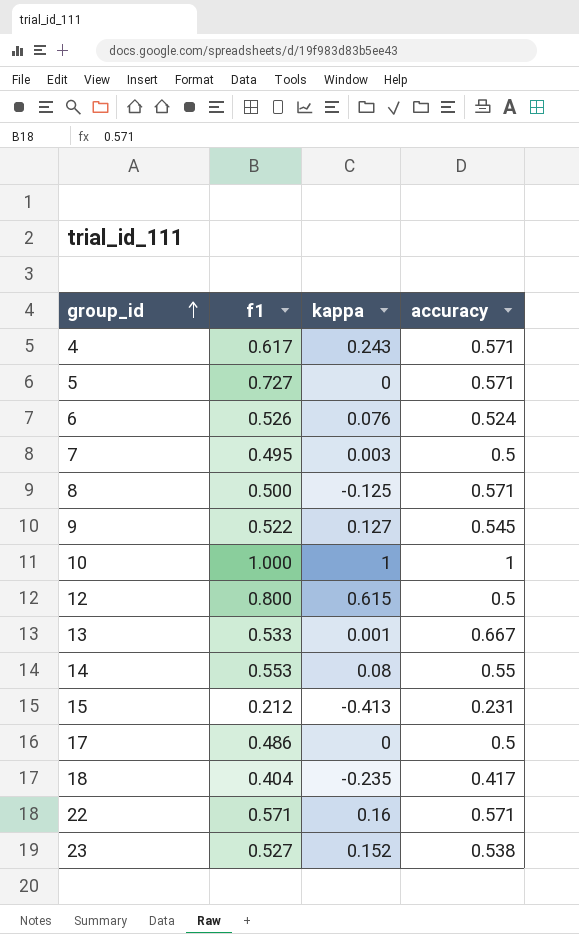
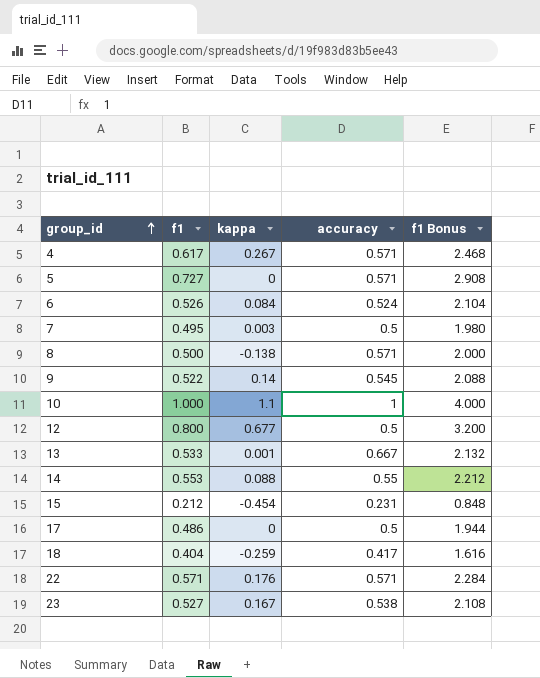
column f1 Bonus | formula: none -> [f1] * 4
4 | kappa: 0.243 -> 0.267
6 | kappa: 0.076 -> 0.084
8 | kappa: -0.125 -> -0.138
9 | kappa: 0.127 -> 0.14
10 | kappa: 1 -> 1.1
12 | kappa: 0.615 -> 0.677
14 | kappa: 0.08 -> 0.088
15 | kappa: -0.413 -> -0.454
18 | kappa: -0.235 -> -0.259
22 | kappa: 0.16 -> 0.176
23 | kappa: 0.152 -> 0.167

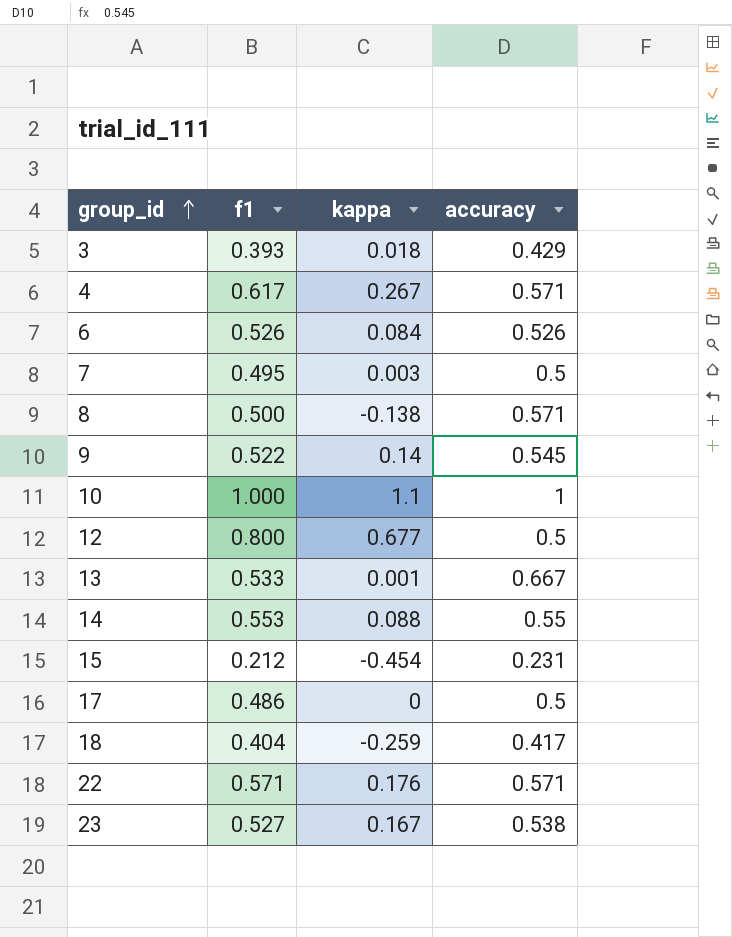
column f1 Bonus | formula: [f1] * 4 -> none
row 5: 0.727 | 0 | 0.571 | 2.908 -> none
row 3: none -> 0.393 | 0.018 | 0.429
6 | accuracy: 0.524 -> 0.526

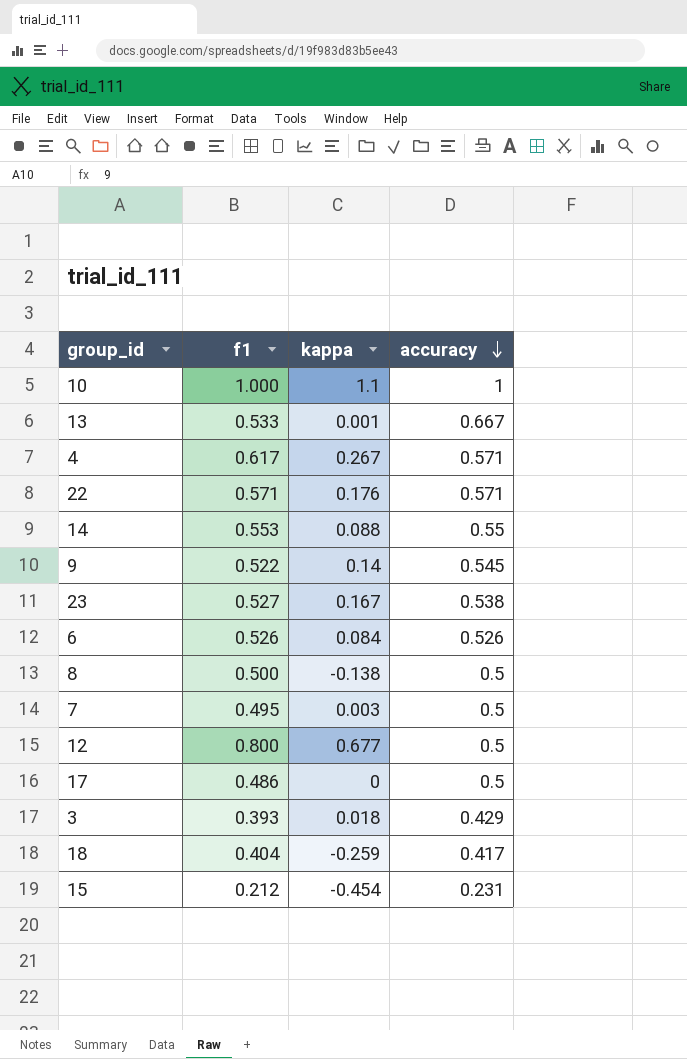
row order: group_id ascending -> accuracy descending
8 | accuracy: 0.571 -> 0.5

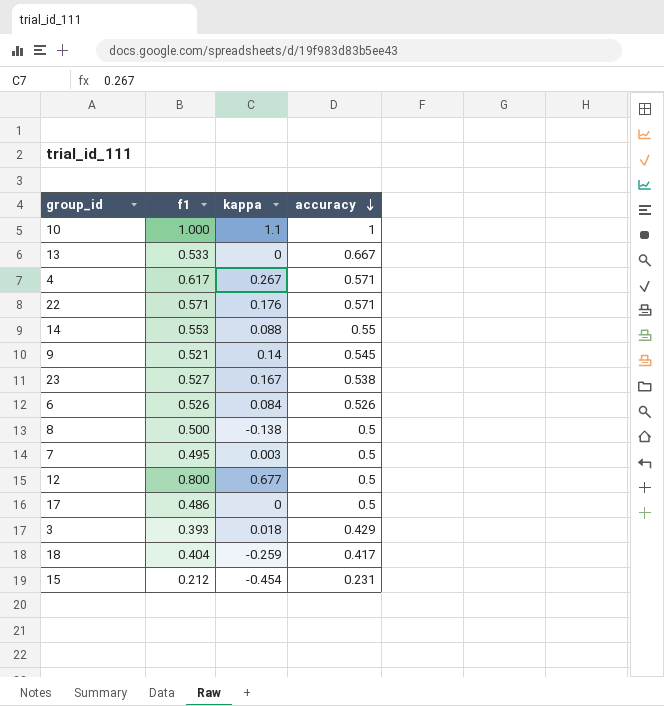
13 | kappa: 0.001 -> 0
9 | f1: 0.522 -> 0.521

